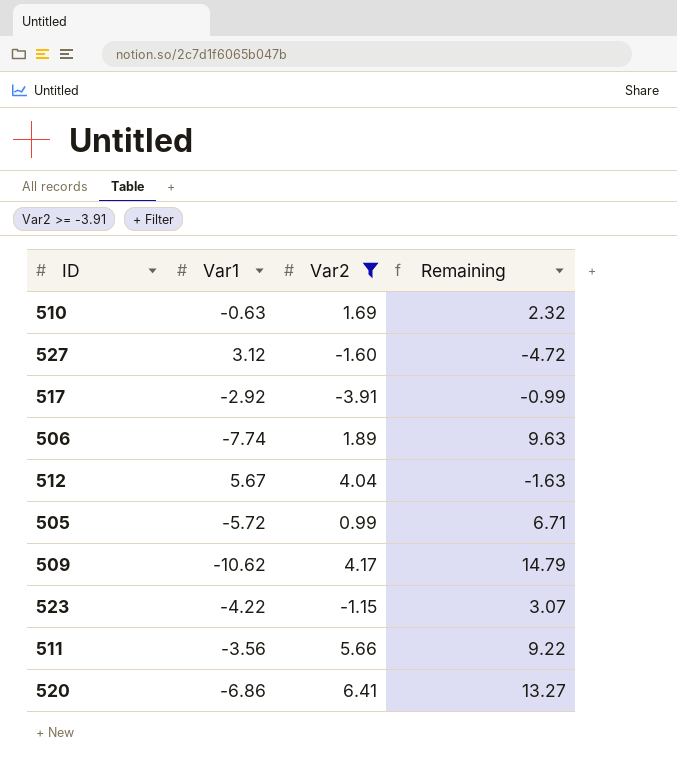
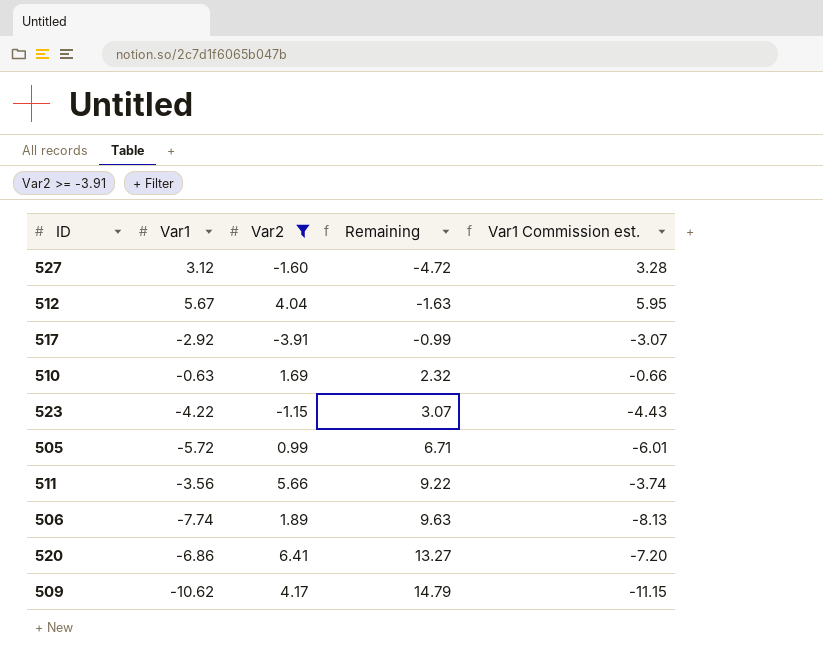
row order: none -> Remaining ascending
column Var1 Commission est. | formula: none -> [Var1] * 1.05

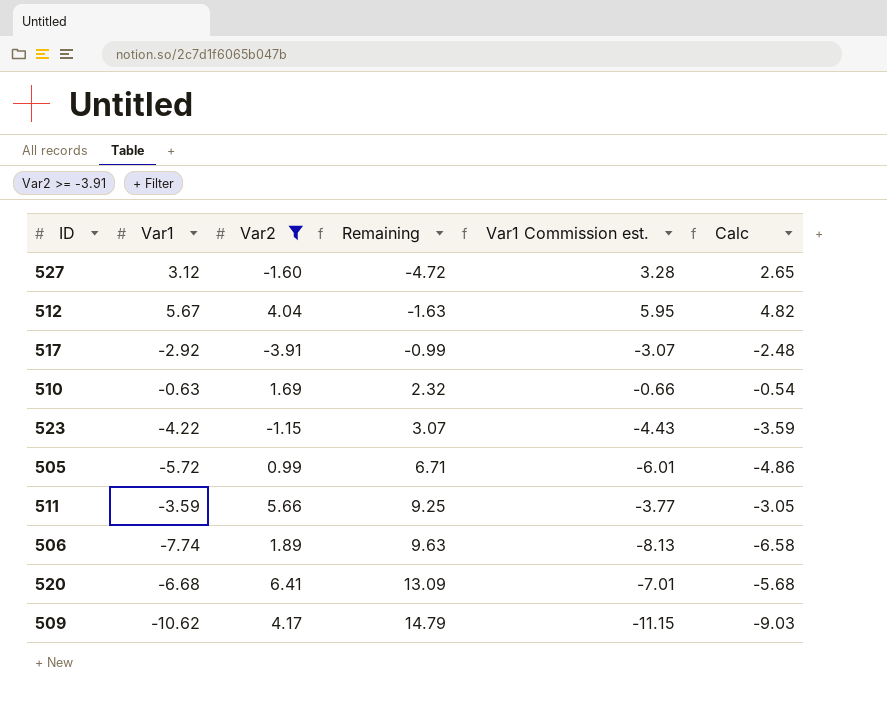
column Calc | formula: none -> [Var1] * 0.85
511 | Var1: -3.56 -> -3.59
511 | Remaining: 9.22 -> 9.25
511 | Var1 Commission est.: -3.74 -> -3.77
520 | Var1: -6.86 -> -6.68
520 | Remaining: 13.27 -> 13.09
520 | Var1 Commission est.: -7.20 -> -7.01

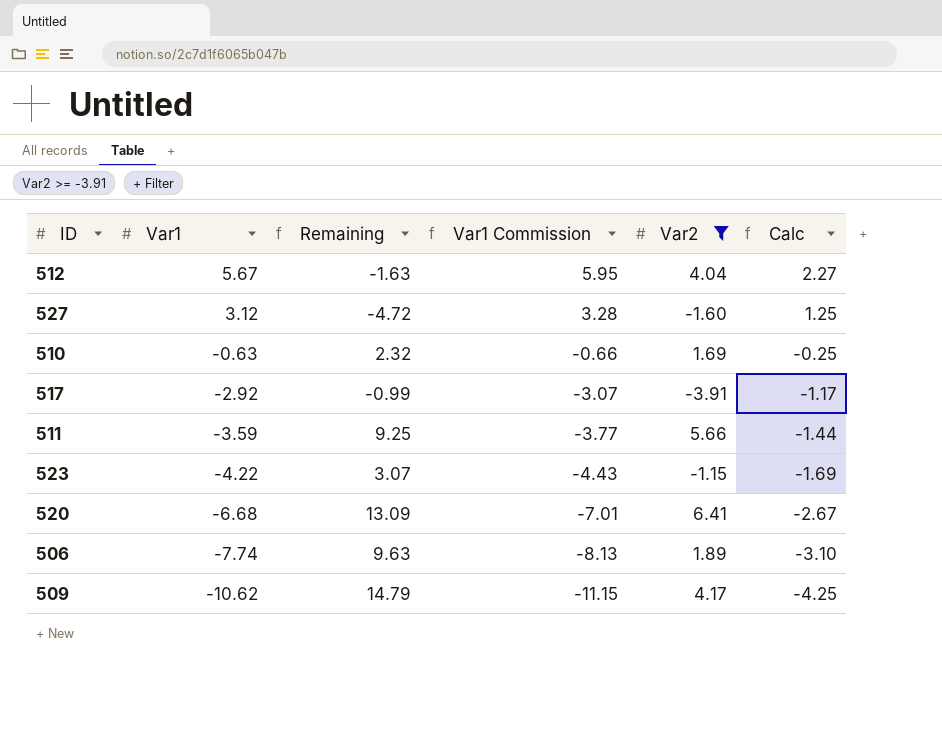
row order: Remaining ascending -> Var1 descending
column name: Var1 Commission est. -> Var1 Commission
column Var2 | position: 3 -> 5
column Calc | formula: [Var1] * 0.85 -> [Var1] * 0.4
row 505: -5.72 | 0.99 | 6.71 | -6.01 | -4.86 -> none

